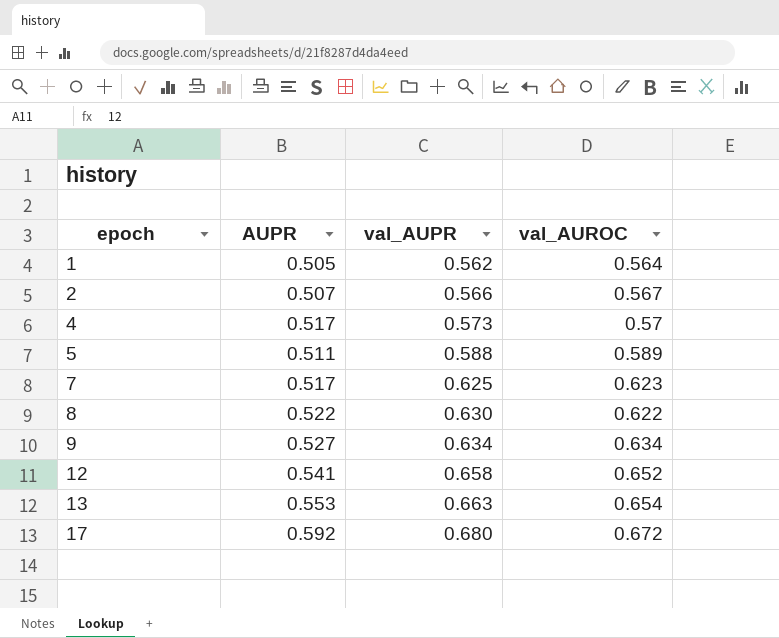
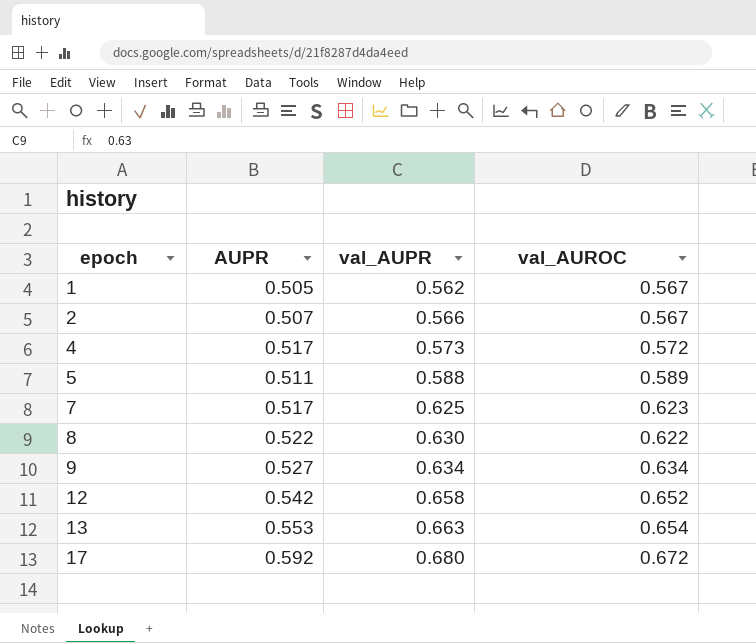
1 | val_AUROC: 0.564 -> 0.567
4 | val_AUROC: 0.57 -> 0.572
12 | AUPR: 0.541 -> 0.542

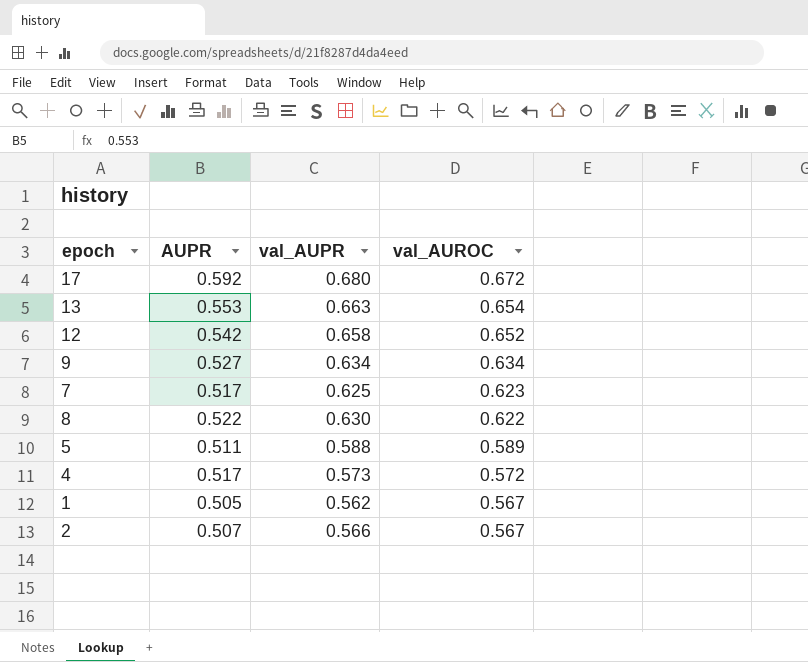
row order: epoch ascending -> val_AUROC descending

